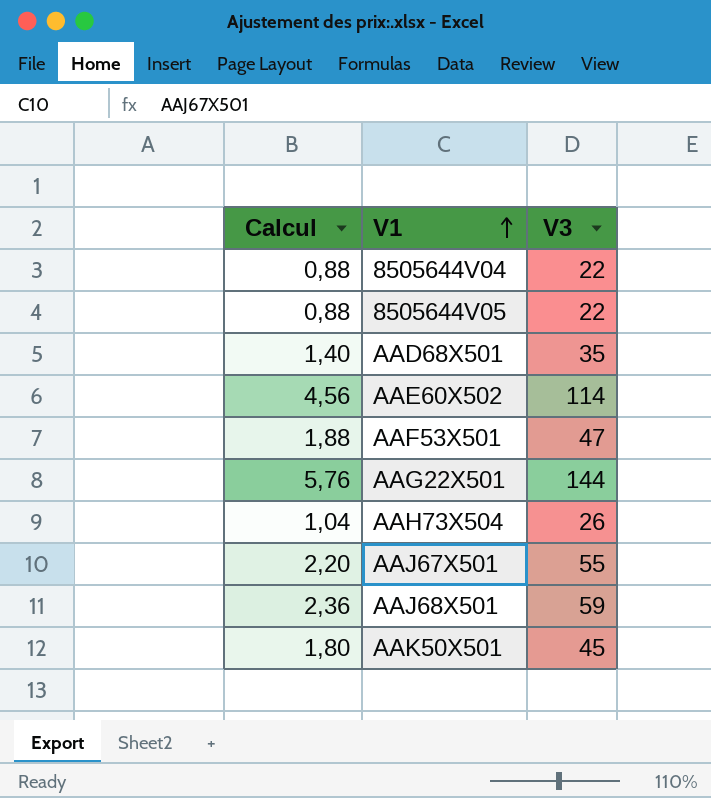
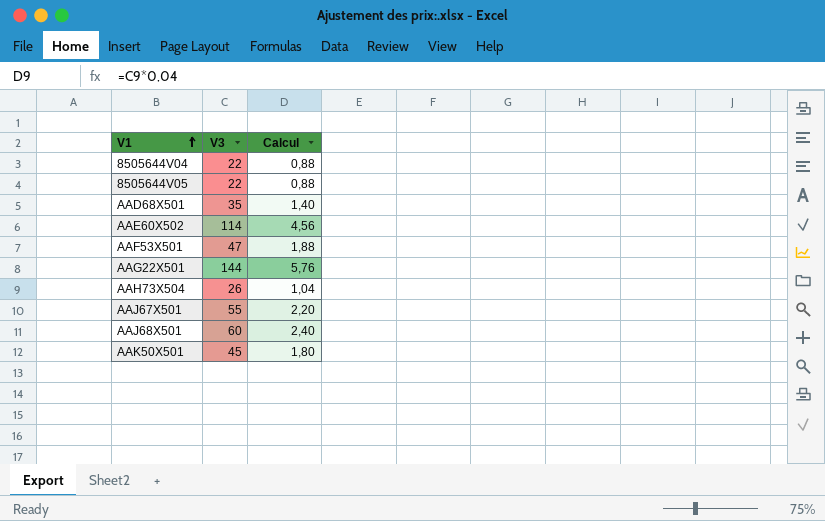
column Calcul | position: 1 -> 3
AAJ68X501 | V3: 59 -> 60
AAJ68X501 | Calcul: 2,36 -> 2,40

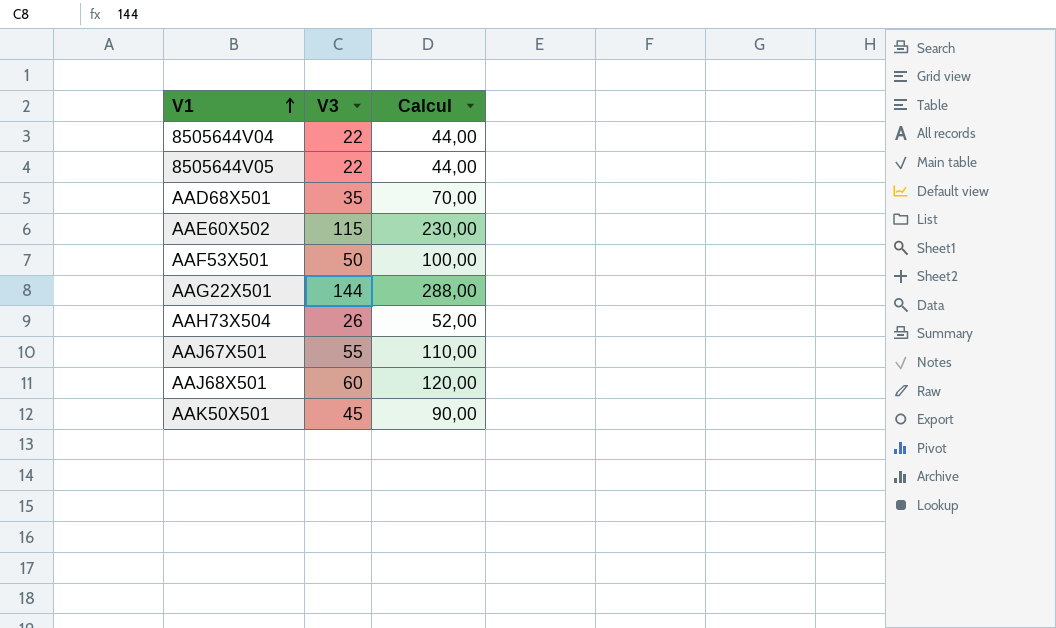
column Calcul | formula: [V3] * 0,04 -> [V3] * 2
AAE60X502 | V3: 114 -> 115
AAF53X501 | V3: 47 -> 50

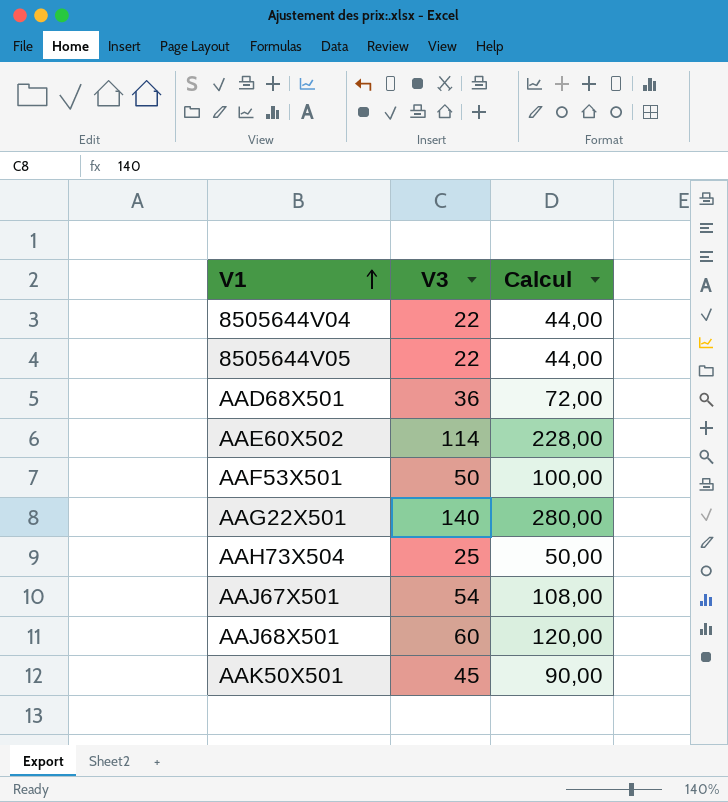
AAD68X501 | V3: 35 -> 36
AAD68X501 | Calcul: 70,00 -> 72,00
AAE60X502 | V3: 115 -> 114
AAE60X502 | Calcul: 230,00 -> 228,00
AAG22X501 | V3: 144 -> 140
AAG22X501 | Calcul: 288,00 -> 280,00
AAH73X504 | V3: 26 -> 25
AAH73X504 | Calcul: 52,00 -> 50,00
AAJ67X501 | V3: 55 -> 54
AAJ67X501 | Calcul: 110,00 -> 108,00

